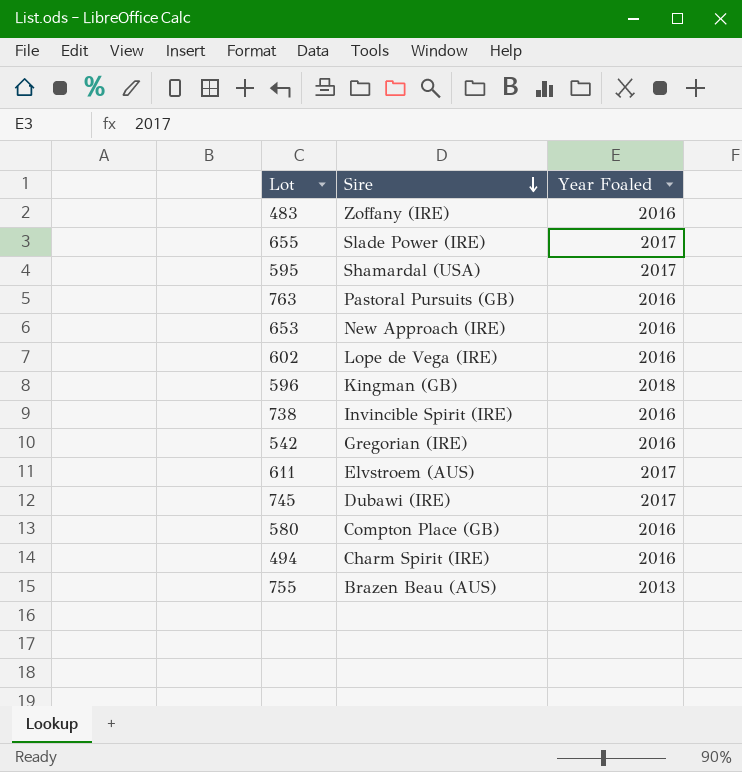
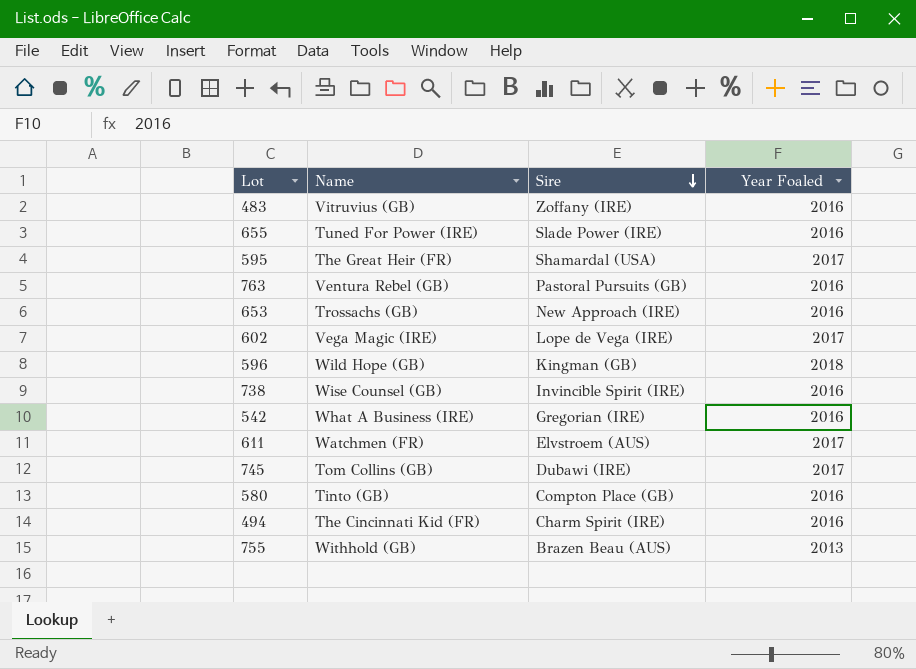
column Name | position: none -> 2
655 | Year Foaled: 2017 -> 2016
602 | Year Foaled: 2016 -> 2017

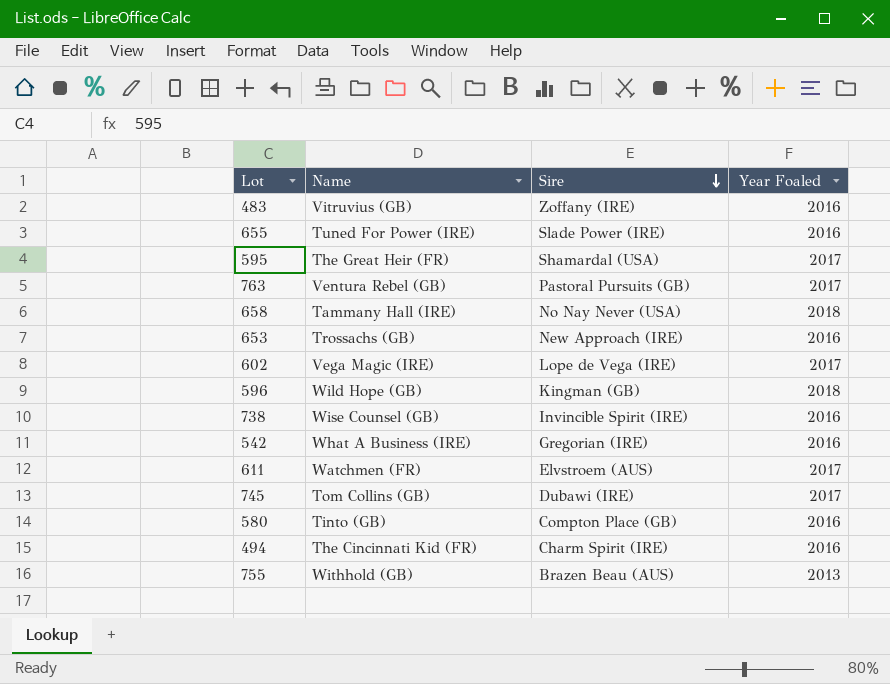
763 | Year Foaled: 2016 -> 2017
row 658: none -> Tammany Hall (IRE) | No Nay Never (USA) | 2018

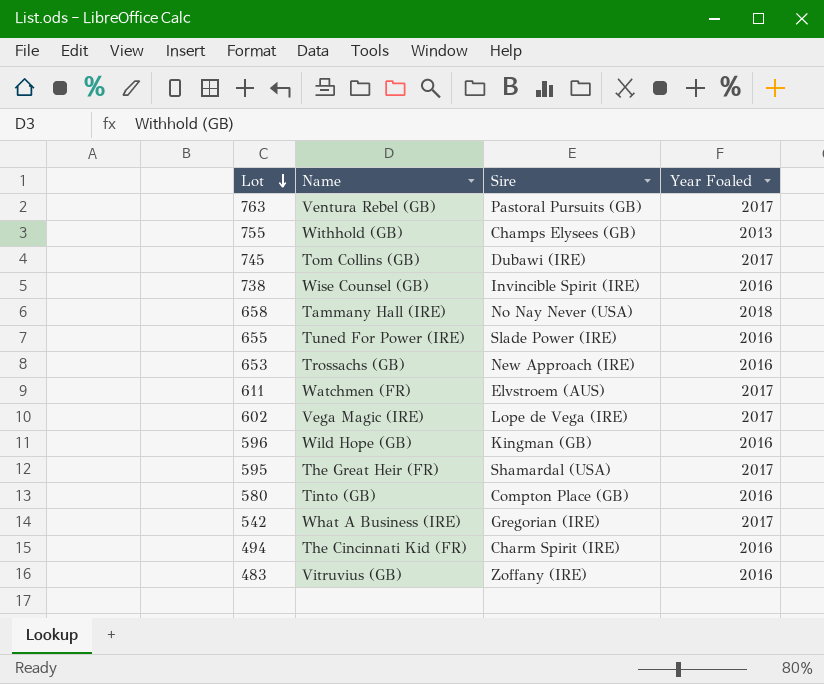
row order: Sire descending -> Lot descending
755 | Sire: Brazen Beau (AUS) -> Champs Elysees (GB)
596 | Year Foaled: 2018 -> 2016
542 | Year Foaled: 2016 -> 2017

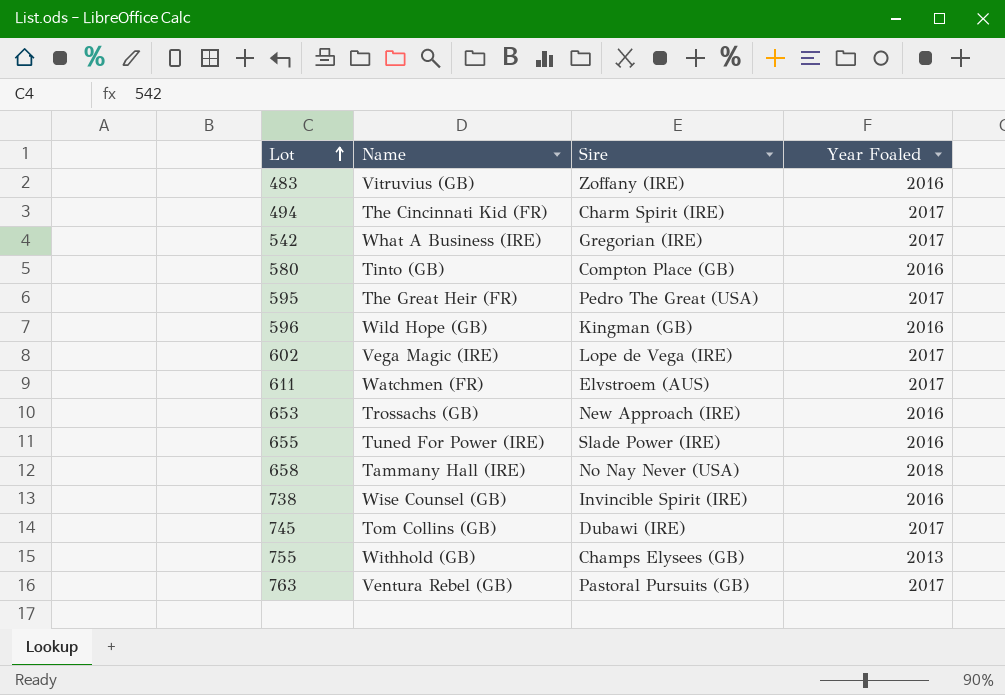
row order: Lot descending -> Lot ascending
494 | Year Foaled: 2016 -> 2017
595 | Sire: Shamardal (USA) -> Pedro The Great (USA)

